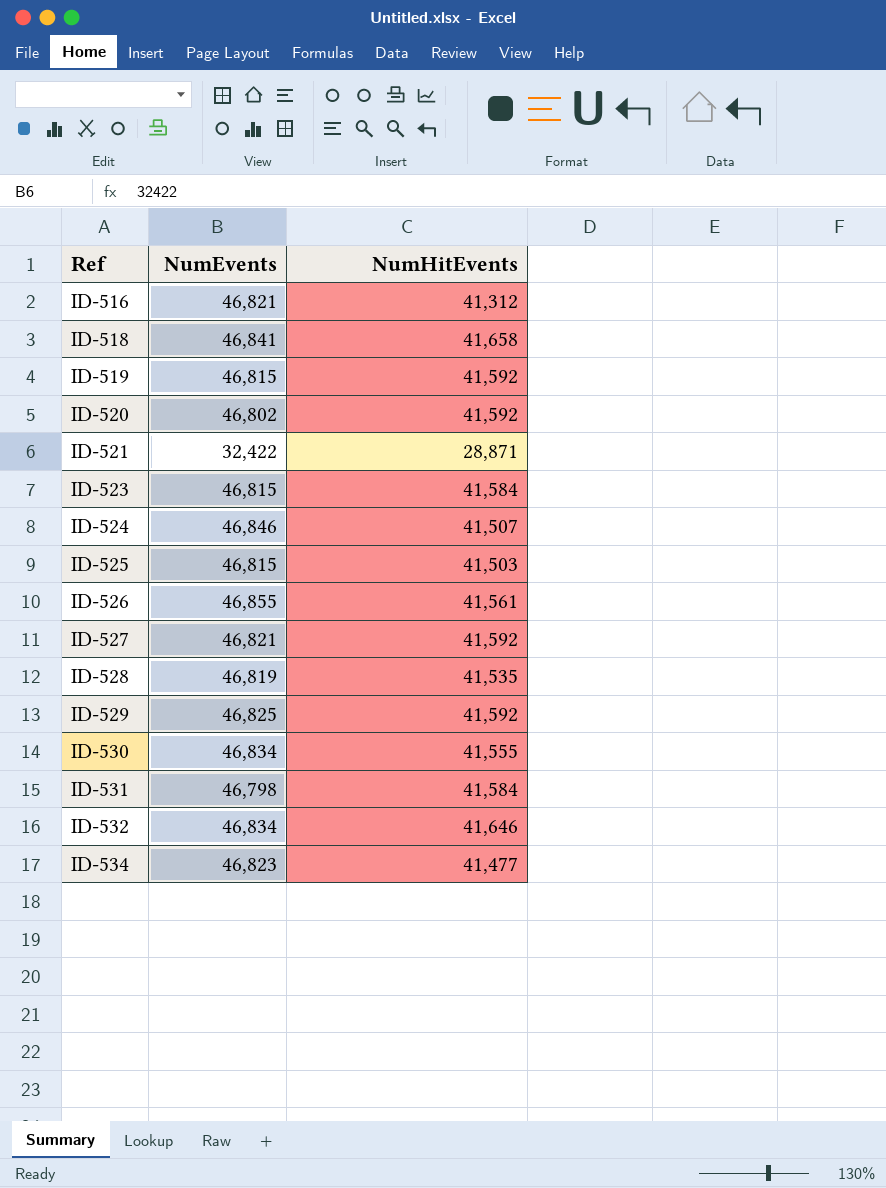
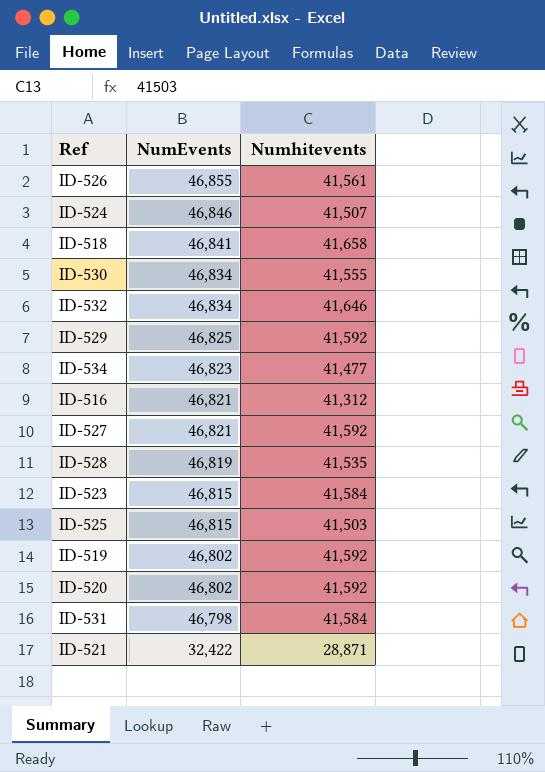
row order: Ref ascending -> NumEvents descending
column name: NumHitEvents -> Numhitevents
ID-519 | NumEvents: 46,815 -> 46,802

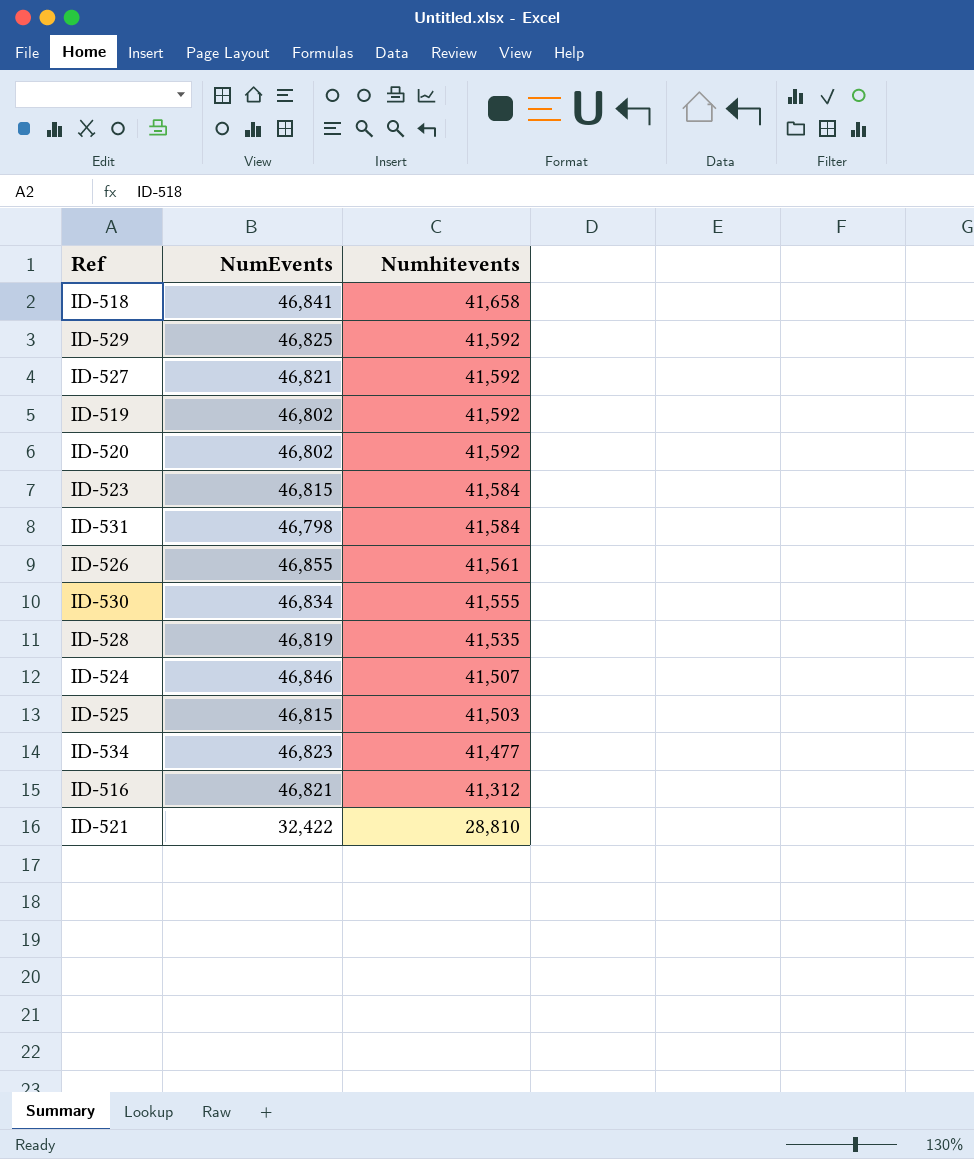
row order: NumEvents descending -> Numhitevents descending
row ID-532: 46,834 | 41,646 -> none
ID-521 | Numhitevents: 28,871 -> 28,810

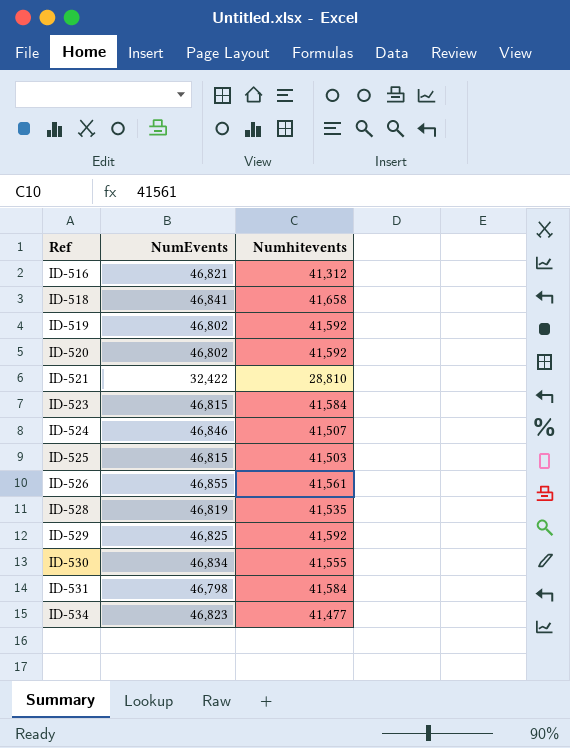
row order: Numhitevents descending -> Ref ascending
row ID-527: 46,821 | 41,592 -> none

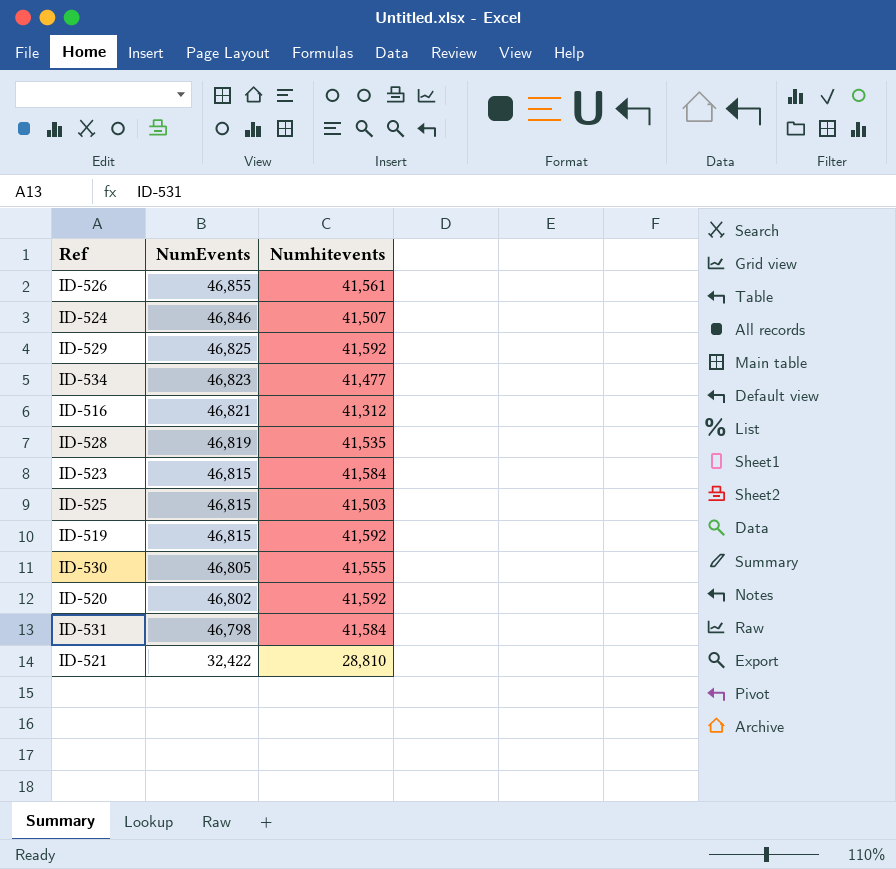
row order: Ref ascending -> NumEvents descending
row ID-518: 46,841 | 41,658 -> none
ID-519 | NumEvents: 46,802 -> 46,815
ID-530 | NumEvents: 46,834 -> 46,805

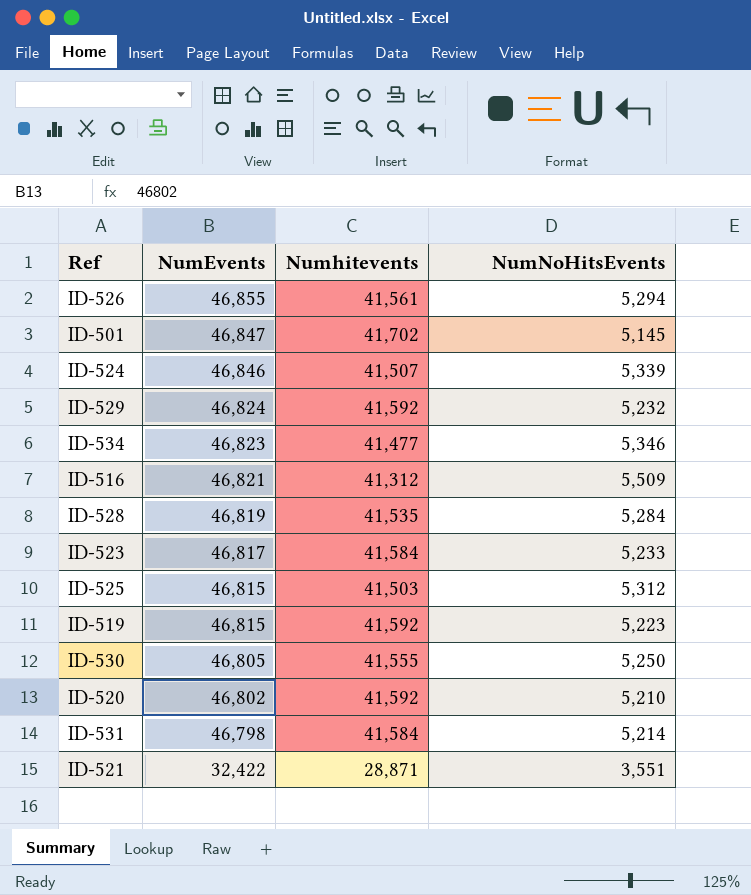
column NumNoHitsEvents | formula: none -> [NumEvents] - [Numhitevents]
row ID-501: none -> 46,847 | 41,702 | 5,145
ID-529 | NumEvents: 46,825 -> 46,824
ID-523 | NumEvents: 46,815 -> 46,817
ID-521 | Numhitevents: 28,810 -> 28,871

